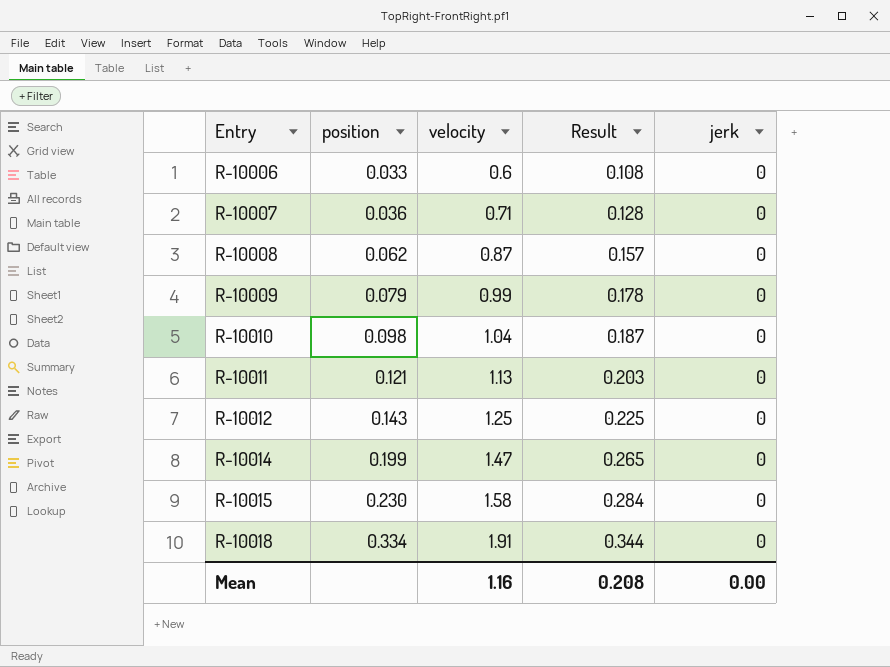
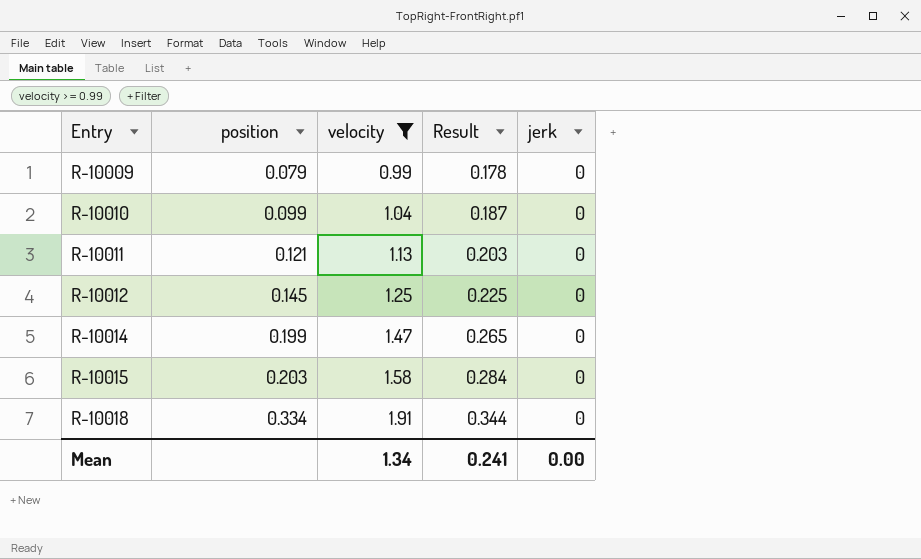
filter: none -> velocity >= 0.99
R-10010 | position: 0.098 -> 0.099
R-10012 | position: 0.143 -> 0.145
R-10015 | position: 0.230 -> 0.203
Mean | velocity: 1.16 -> 1.34
Mean | Result: 0.208 -> 0.241

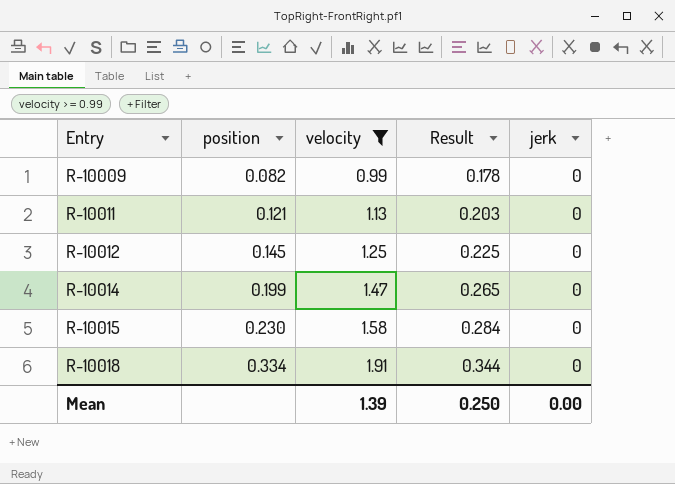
row R-10010: 0.099 | 1.04 | 0.187 | 0 -> none
R-10009 | position: 0.079 -> 0.082
R-10015 | position: 0.203 -> 0.230
Mean | velocity: 1.34 -> 1.39
Mean | Result: 0.241 -> 0.250

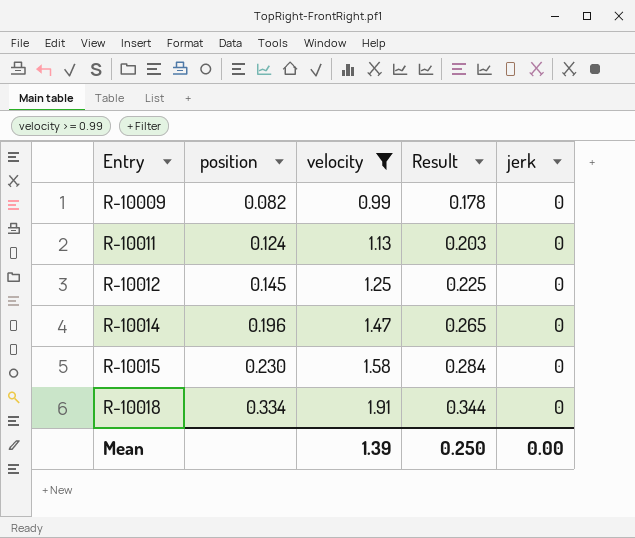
R-10011 | position: 0.121 -> 0.124
R-10014 | position: 0.199 -> 0.196

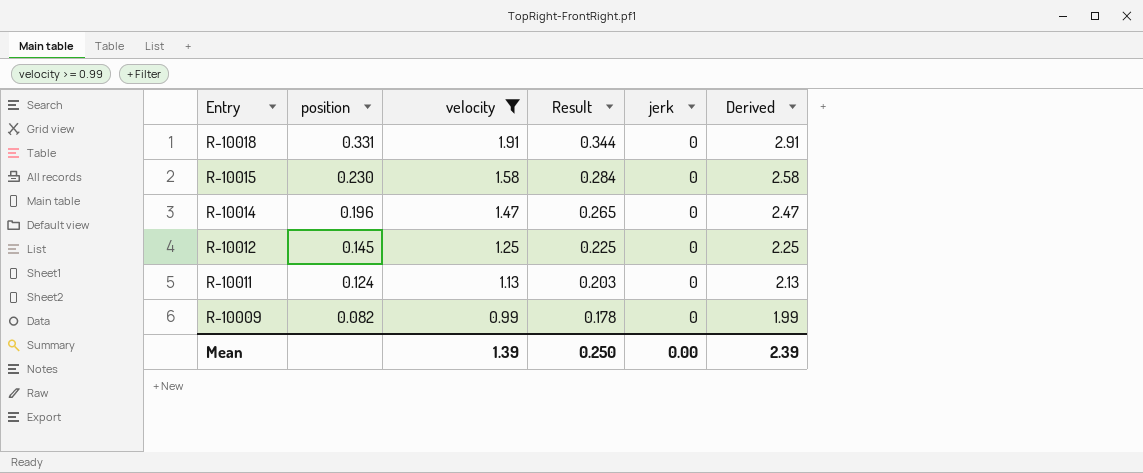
row order: Entry ascending -> Entry descending
column Derived | formula: none -> [velocity] + 1
R-10018 | position: 0.334 -> 0.331

